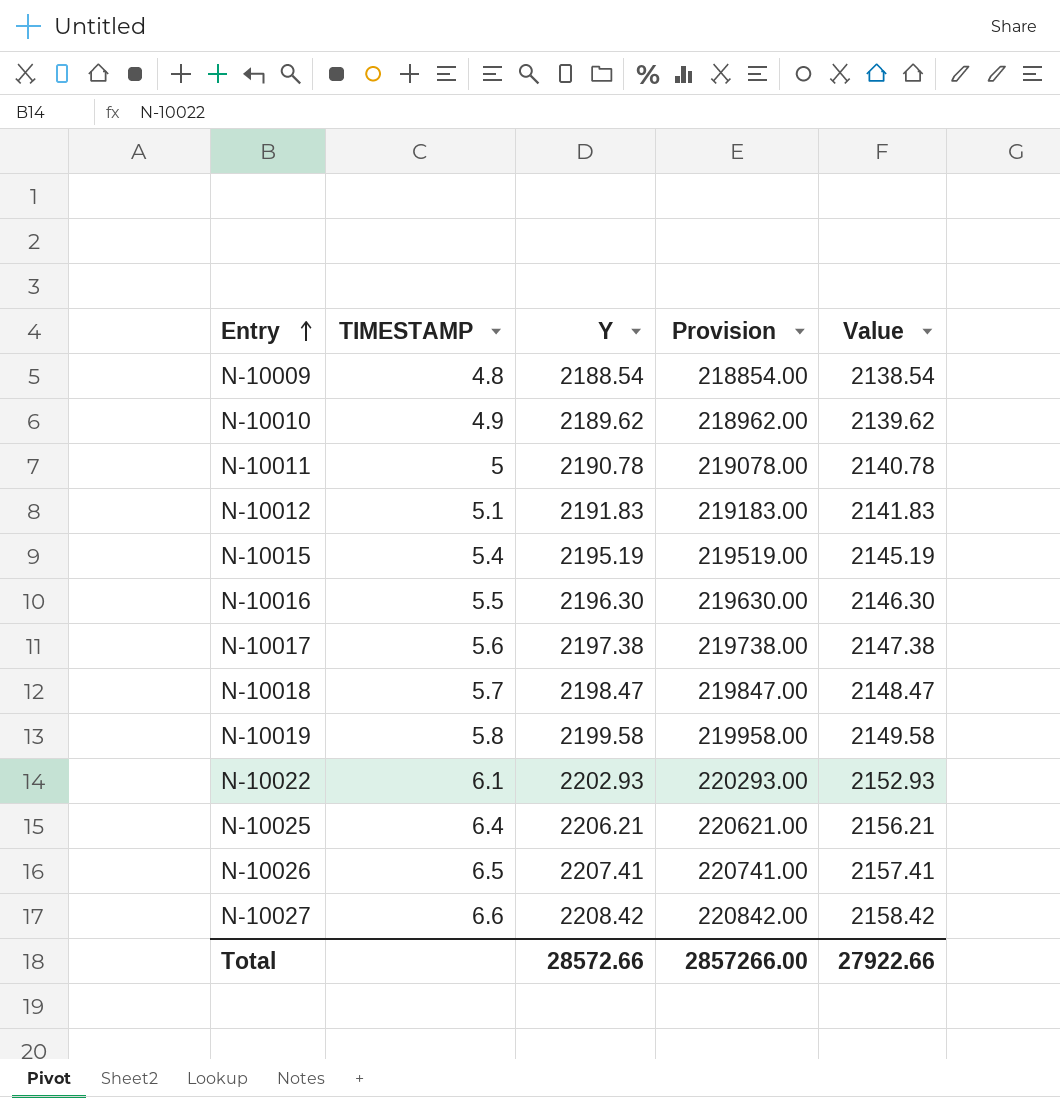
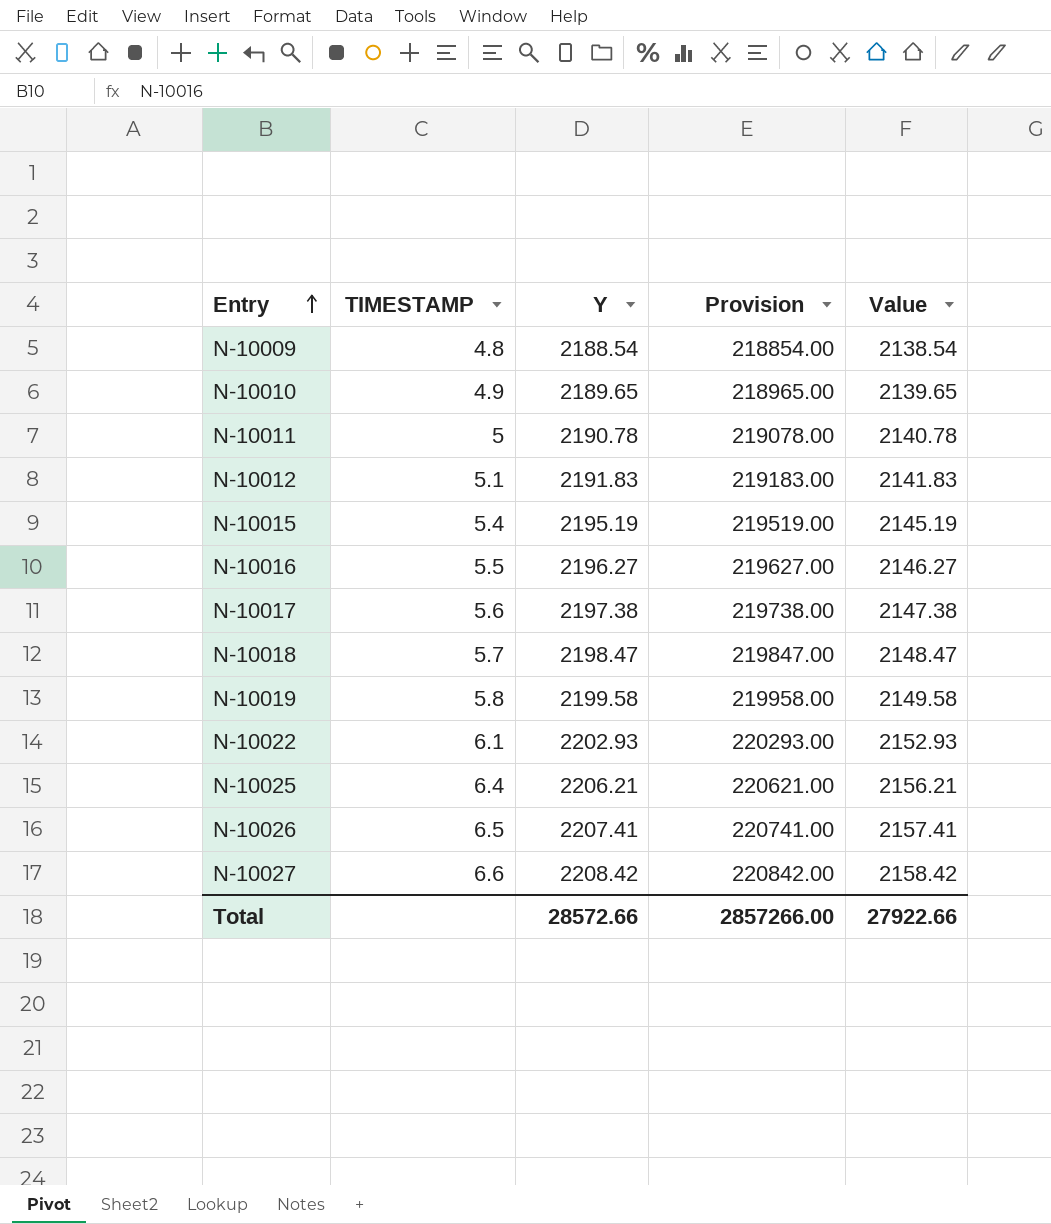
N-10010 | Y: 2189.62 -> 2189.65
N-10010 | Provision: 218962.00 -> 218965.00
N-10010 | Value: 2139.62 -> 2139.65
N-10016 | Y: 2196.30 -> 2196.27
N-10016 | Provision: 219630.00 -> 219627.00
N-10016 | Value: 2146.30 -> 2146.27

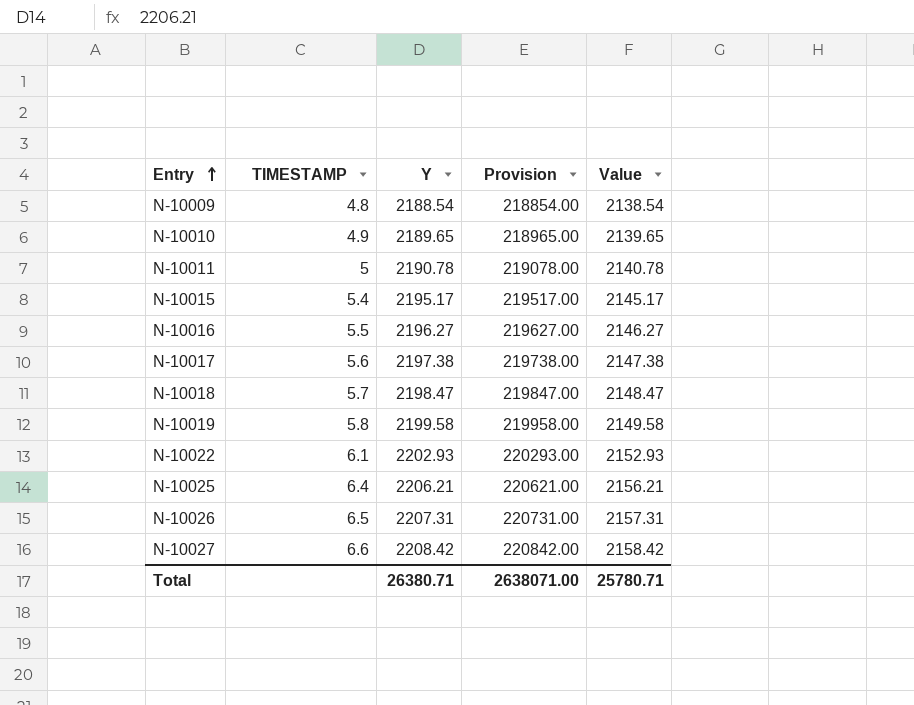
row N-10012: 5.1 | 2191.83 | 219183.00 | 2141.83 -> none
N-10015 | Y: 2195.19 -> 2195.17
N-10015 | Provision: 219519.00 -> 219517.00
N-10015 | Value: 2145.19 -> 2145.17
N-10026 | Y: 2207.41 -> 2207.31
N-10026 | Provision: 220741.00 -> 220731.00
N-10026 | Value: 2157.41 -> 2157.31
Total | Y: 28572.66 -> 26380.71
Total | Provision: 2857266.00 -> 2638071.00
Total | Value: 27922.66 -> 25780.71

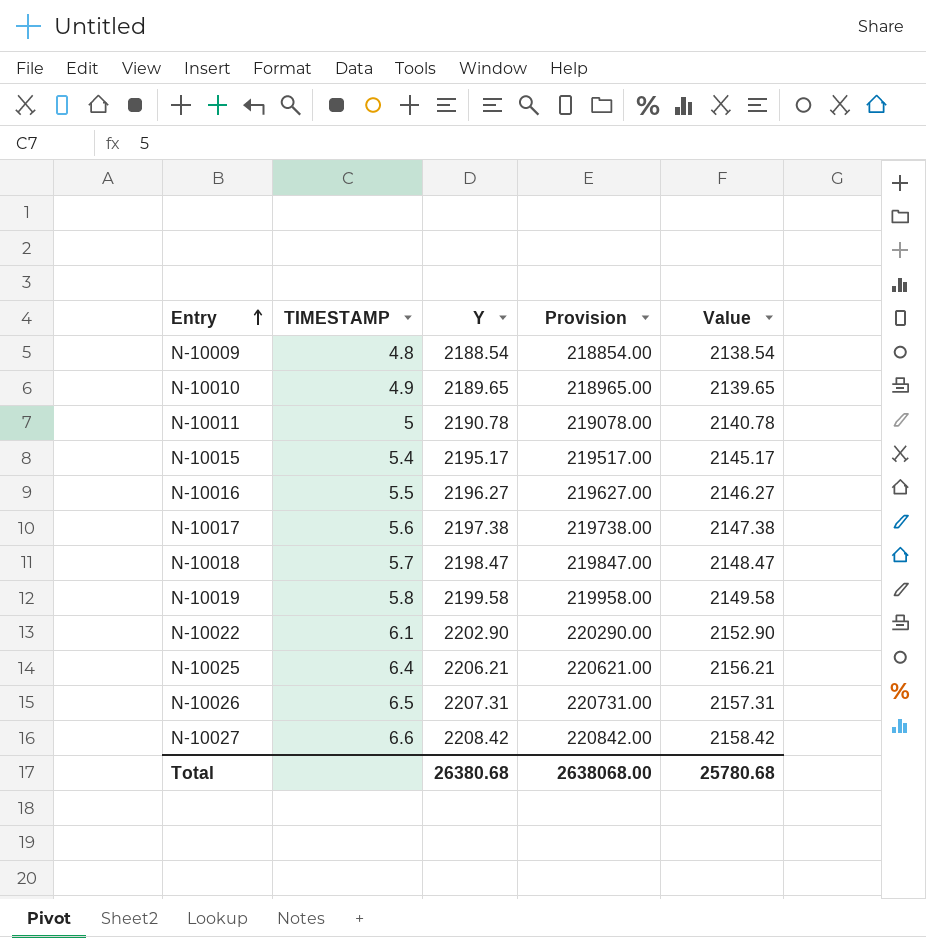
N-10022 | Y: 2202.93 -> 2202.90
N-10022 | Provision: 220293.00 -> 220290.00
N-10022 | Value: 2152.93 -> 2152.90
Total | Y: 26380.71 -> 26380.68
Total | Provision: 2638071.00 -> 2638068.00
Total | Value: 25780.71 -> 25780.68

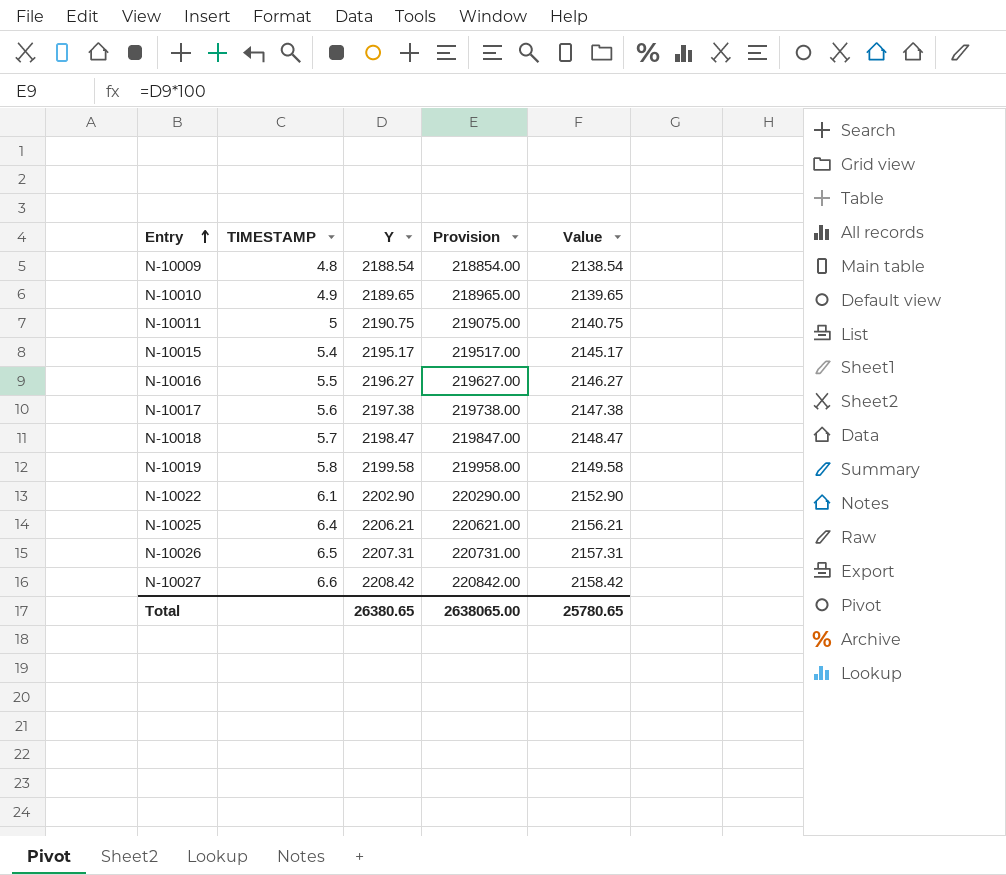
N-10011 | Y: 2190.78 -> 2190.75
N-10011 | Provision: 219078.00 -> 219075.00
N-10011 | Value: 2140.78 -> 2140.75
Total | Y: 26380.68 -> 26380.65
Total | Provision: 2638068.00 -> 2638065.00
Total | Value: 25780.68 -> 25780.65

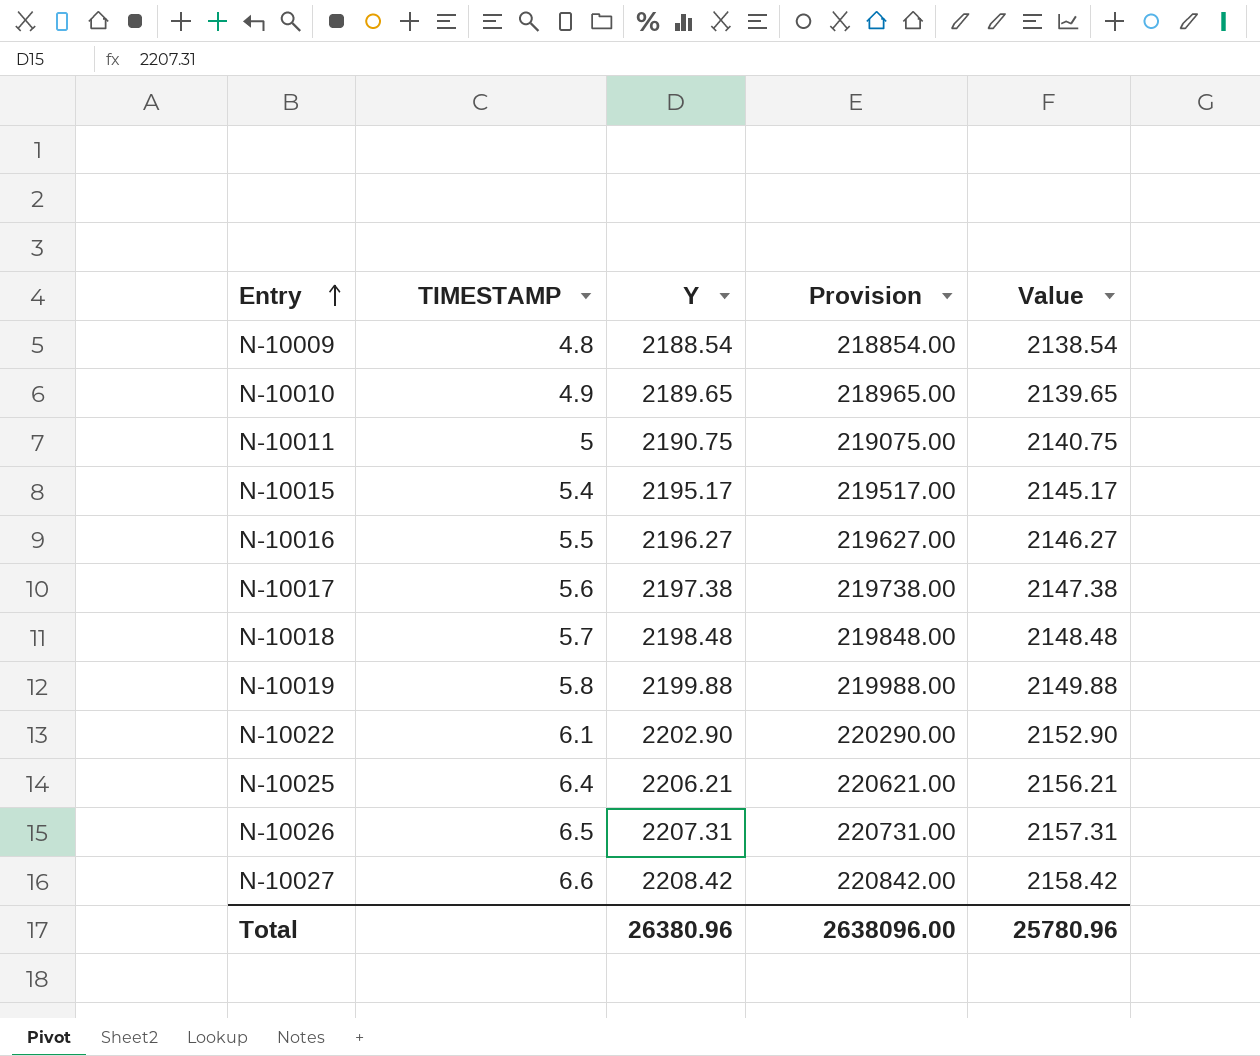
N-10018 | Y: 2198.47 -> 2198.48
N-10018 | Provision: 219847.00 -> 219848.00
N-10018 | Value: 2148.47 -> 2148.48
N-10019 | Y: 2199.58 -> 2199.88
N-10019 | Provision: 219958.00 -> 219988.00
N-10019 | Value: 2149.58 -> 2149.88
Total | Y: 26380.65 -> 26380.96
Total | Provision: 2638065.00 -> 2638096.00
Total | Value: 25780.65 -> 25780.96

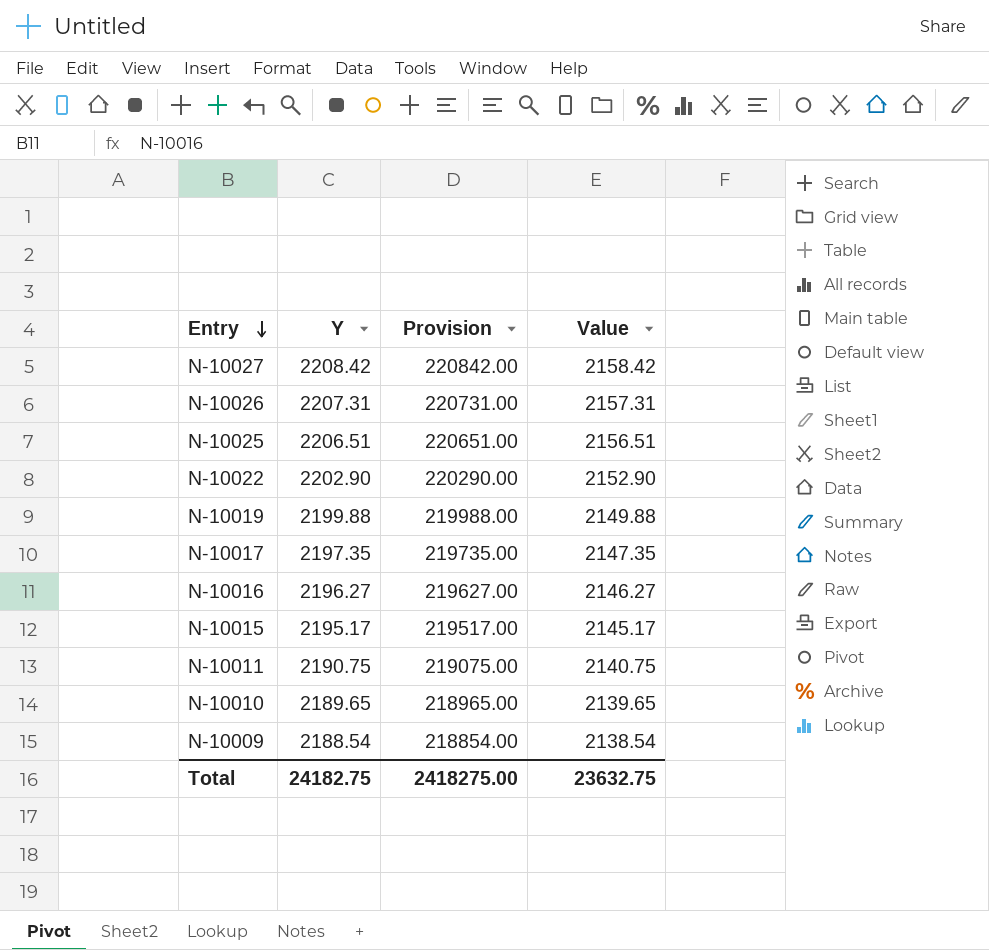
row order: Entry ascending -> Entry descending
column TIMESTAMP | position: 2 -> none
row N-10018: 5.7 | 2198.48 | 219848.00 | 2148.48 -> none
N-10025 | Y: 2206.21 -> 2206.51
N-10025 | Provision: 220621.00 -> 220651.00
N-10025 | Value: 2156.21 -> 2156.51
N-10017 | Y: 2197.38 -> 2197.35
N-10017 | Provision: 219738.00 -> 219735.00
N-10017 | Value: 2147.38 -> 2147.35
Total | Y: 26380.96 -> 24182.75
Total | Provision: 2638096.00 -> 2418275.00
Total | Value: 25780.96 -> 23632.75

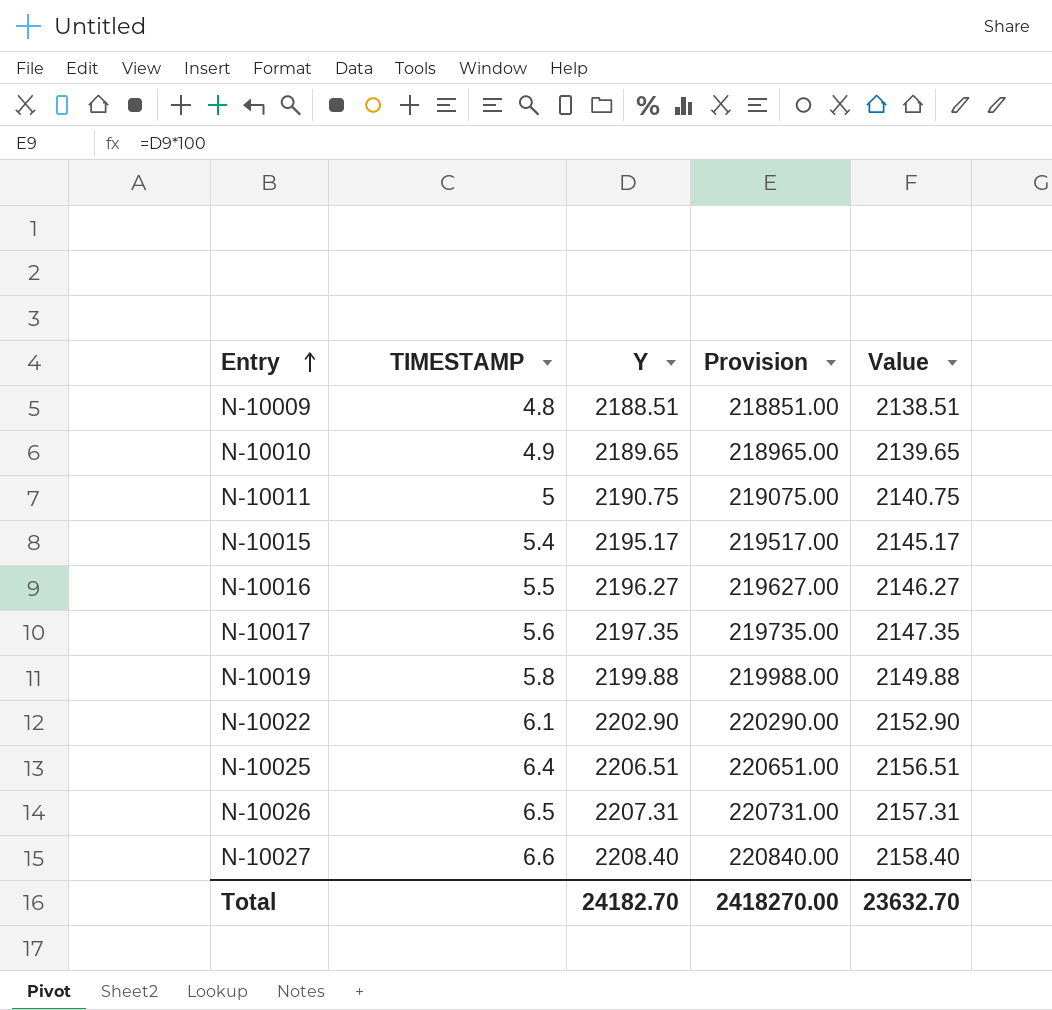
row order: Entry descending -> Entry ascending
column TIMESTAMP | position: none -> 2
N-10009 | Y: 2188.54 -> 2188.51
N-10009 | Provision: 218854.00 -> 218851.00
N-10009 | Value: 2138.54 -> 2138.51
N-10027 | Y: 2208.42 -> 2208.40
N-10027 | Provision: 220842.00 -> 220840.00
N-10027 | Value: 2158.42 -> 2158.40
Total | Y: 24182.75 -> 24182.70
Total | Provision: 2418275.00 -> 2418270.00
Total | Value: 23632.75 -> 23632.70

